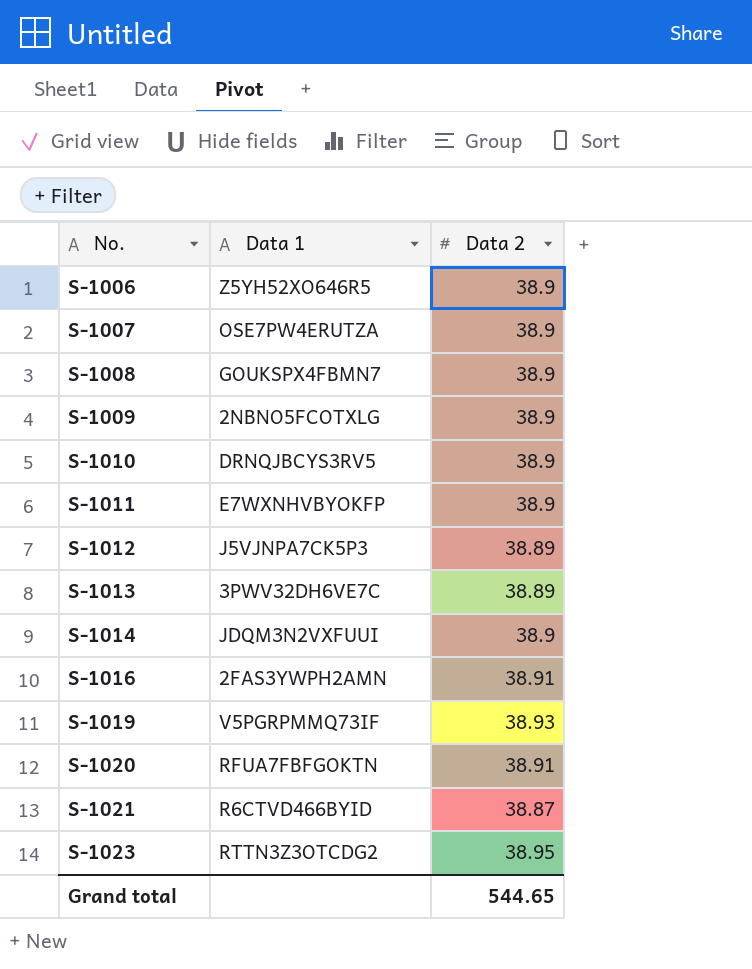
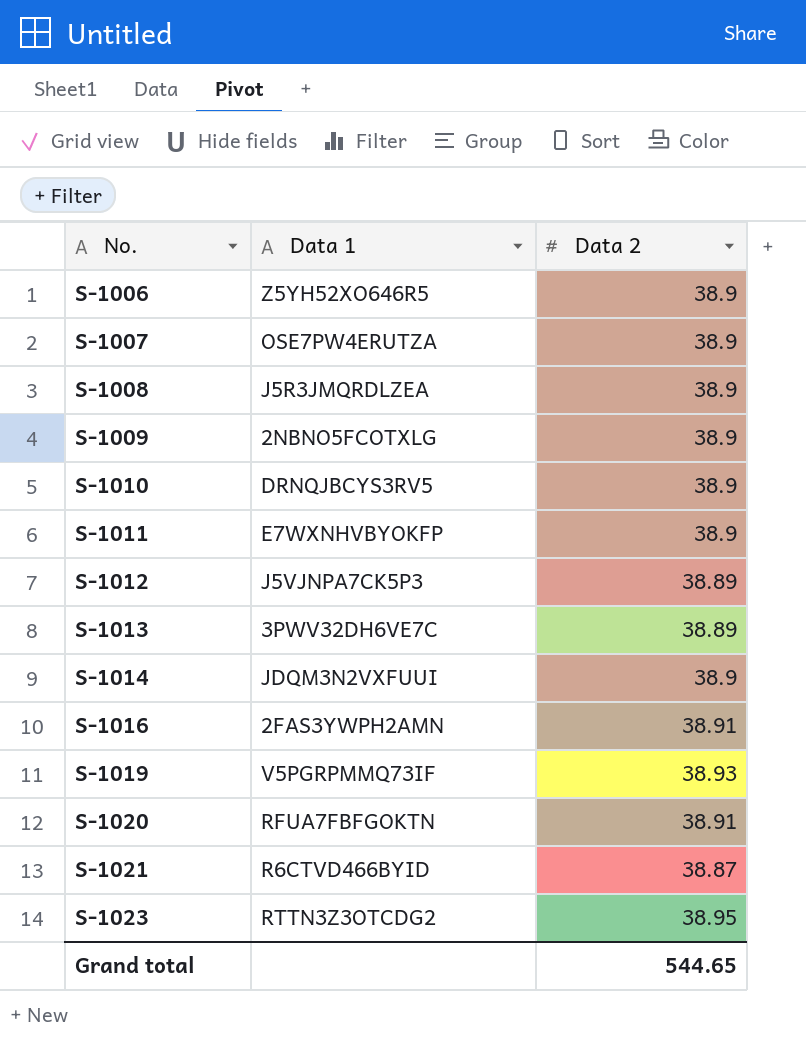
S-1008 | Data 1: GOUKSPX4FBMN7 -> J5R3JMQRDLZEA

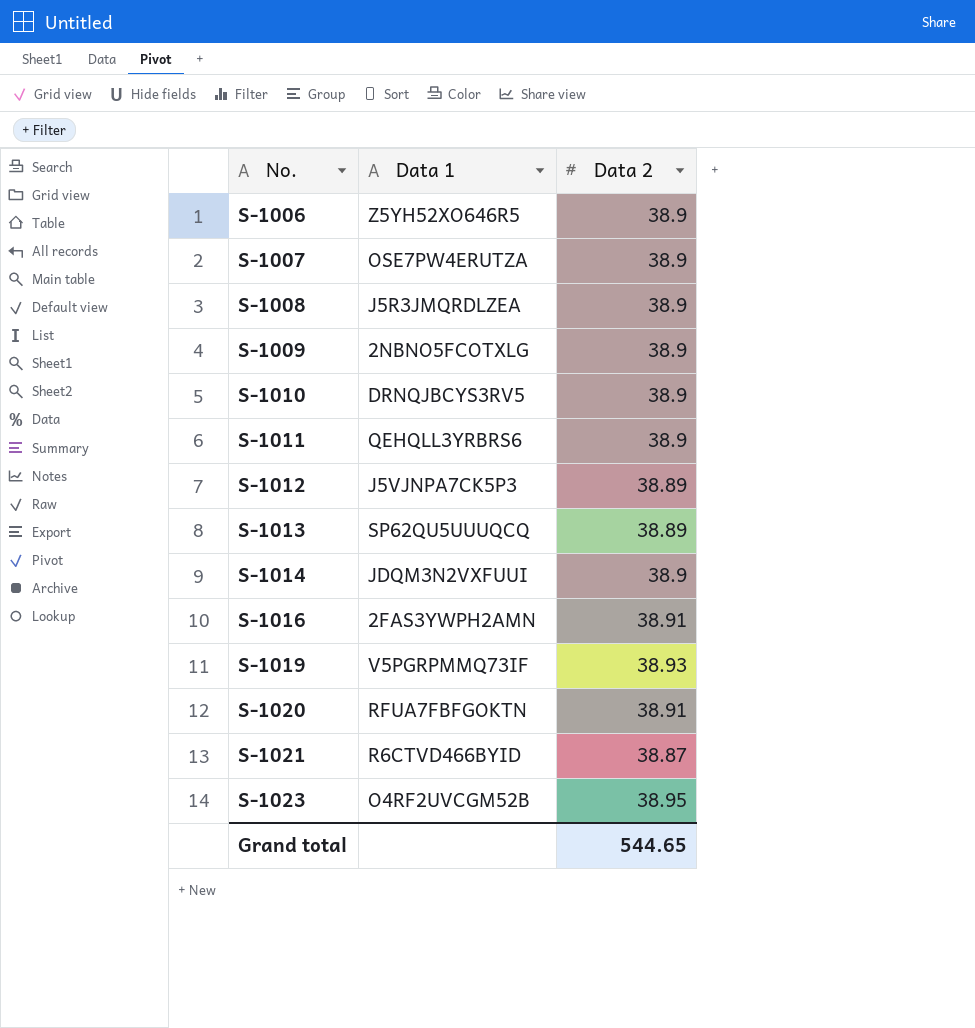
S-1011 | Data 1: E7WXNHVBYOKFP -> QEHQLL3YRBRS6
S-1013 | Data 1: 3PWV32DH6VE7C -> SP62QU5UUUQCQ
S-1023 | Data 1: RTTN3Z3OTCDG2 -> O4RF2UVCGM52B

